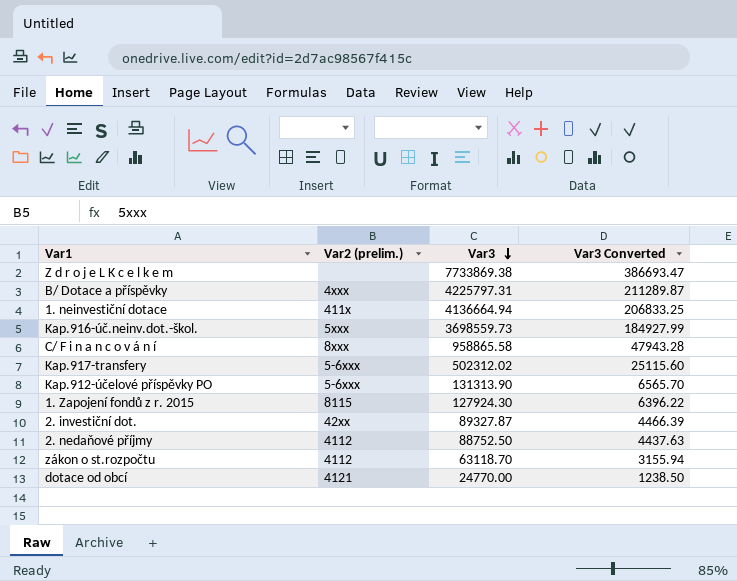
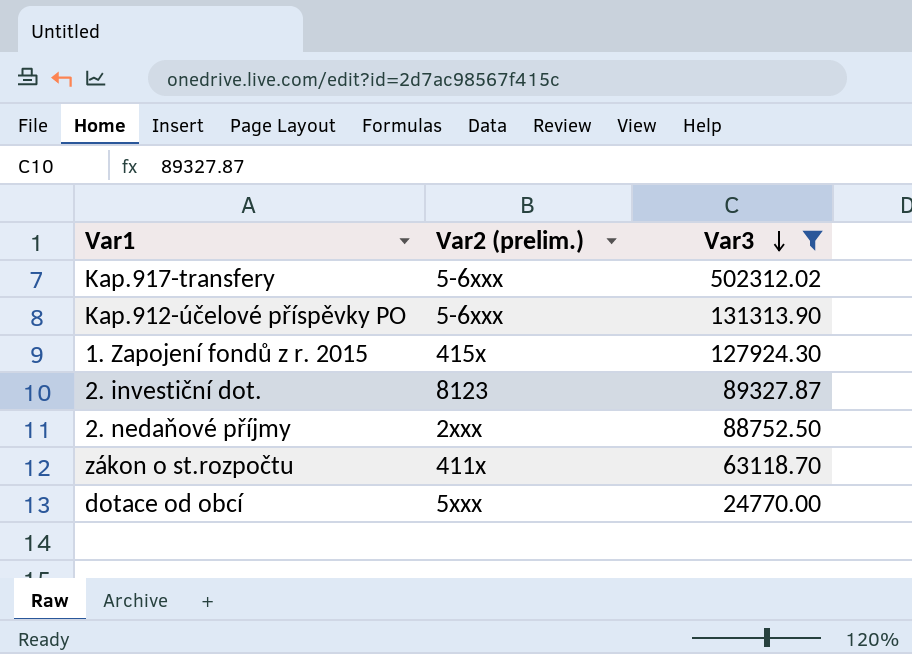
filter: none -> Var3 <= 502312.02
column Var3 Converted | formula: [Var3] * 0.05 -> none
1. Zapojení fondů z r. 2015 | Var2 (prelim.): 8115 -> 415x
2. investiční dot. | Var2 (prelim.): 42xx -> 8123
2. nedaňové příjmy | Var2 (prelim.): 4112 -> 2xxx
zákon o st.rozpočtu | Var2 (prelim.): 4112 -> 411x
dotace od obcí | Var2 (prelim.): 4121 -> 5xxx

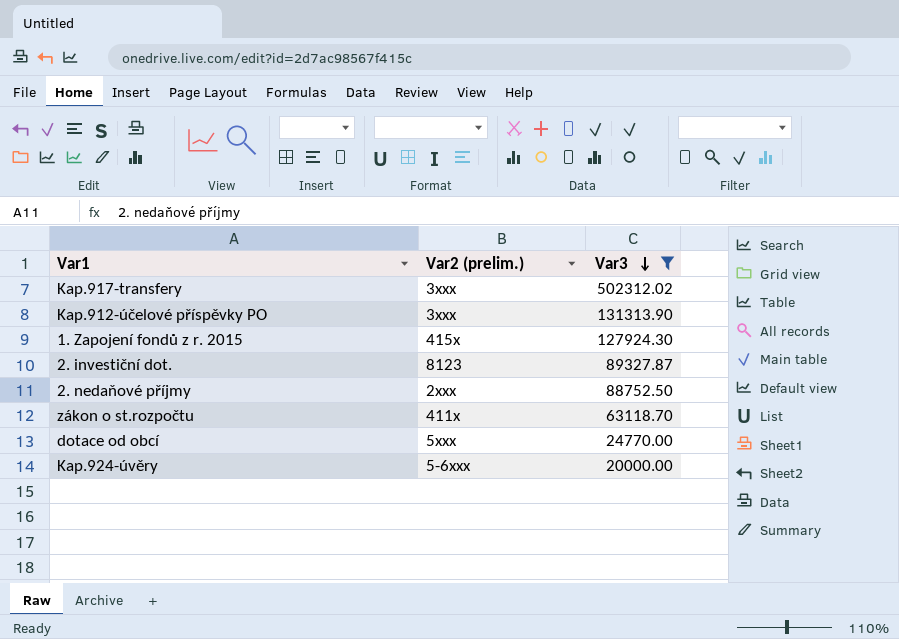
Kap.917-transfery | Var2 (prelim.): 5-6xxx -> 3xxx
Kap.912-účelové příspěvky PO | Var2 (prelim.): 5-6xxx -> 3xxx
row Kap.924-úvěry: none -> 5-6xxx | 20000.00

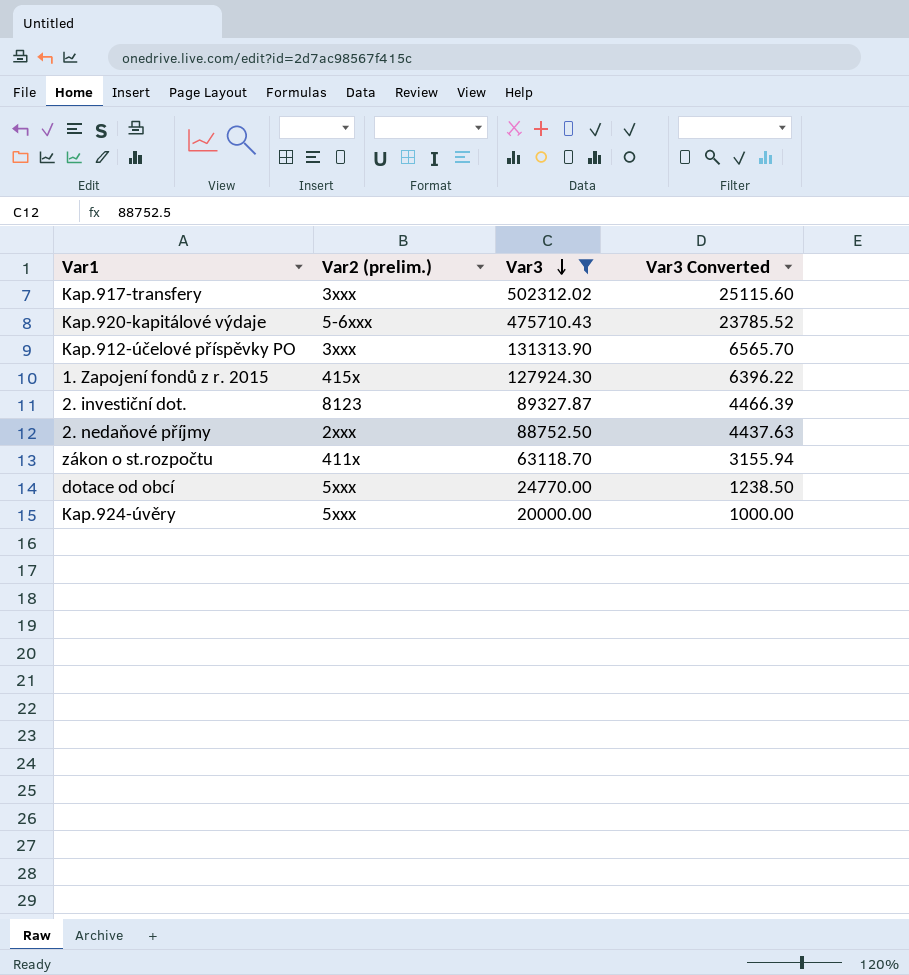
column Var3 Converted | formula: none -> [Var3] * 0.05
row Kap.920-kapitálové výdaje: none -> 5-6xxx | 475710.43 | 23785.52
Kap.924-úvěry | Var2 (prelim.): 5-6xxx -> 5xxx

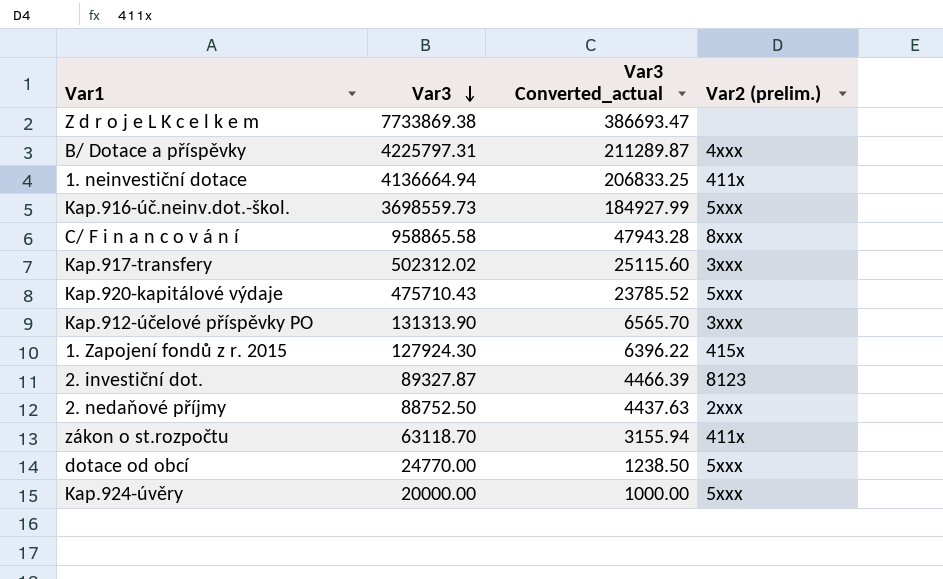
filter: Var3 <= 502312.02 -> none
column name: Var3 Converted -> Var3 Converted_actual
column Var2 (prelim.) | position: 2 -> 4
Kap.920-kapitálové výdaje | Var2 (prelim.): 5-6xxx -> 5xxx

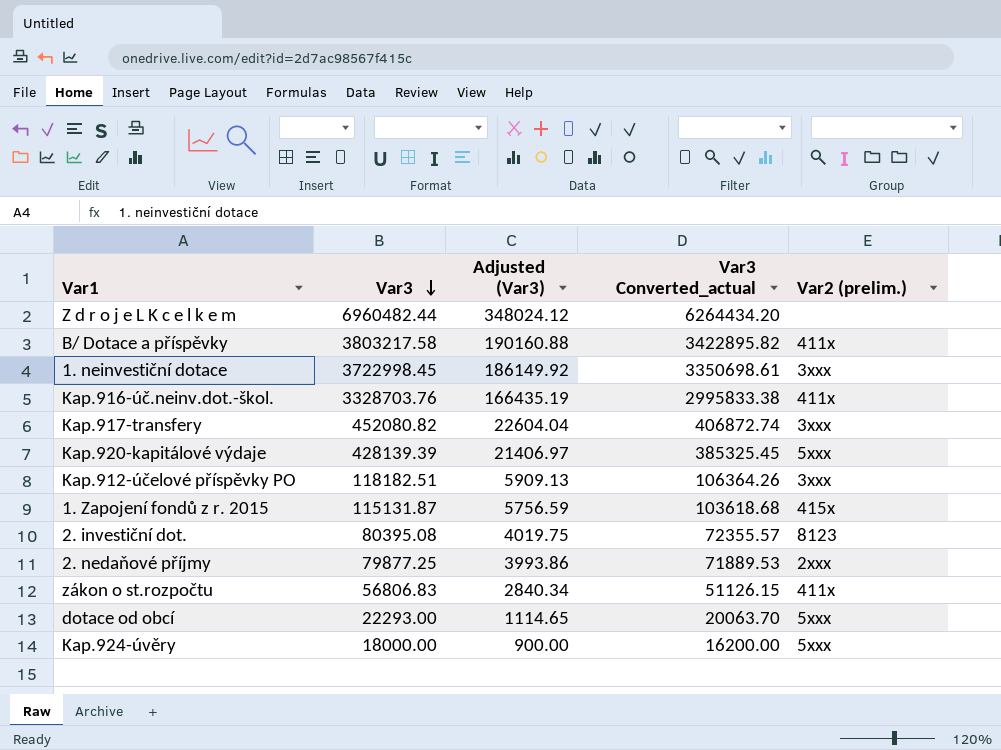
column Adjusted (Var3) | formula: none -> [Var3] * 0.05
column Var3 Converted_actual | formula: [Var3] * 0.05 -> [Var3] * 0.9
row C/ F i n a n c o v á n í: 958865.58 | 47943.28 | 8xxx -> none
Z d r o j e L K c e l k e m | Var3: 7733869.38 -> 6960482.44
B/ Dotace a příspěvky | Var3: 4225797.31 -> 3803217.58
B/ Dotace a příspěvky | Var2 (prelim.): 4xxx -> 411x
1. neinvestiční dotace | Var3: 4136664.94 -> 3722998.45
1. neinvestiční dotace | Var2 (prelim.): 411x -> 3xxx
Kap.916-úč.neinv.dot.-škol. | Var3: 3698559.73 -> 3328703.76
Kap.916-úč.neinv.dot.-škol. | Var2 (prelim.): 5xxx -> 411x
Kap.917-transfery | Var3: 502312.02 -> 452080.82
Kap.920-kapitálové výdaje | Var3: 475710.43 -> 428139.39
Kap.912-účelové příspěvky PO | Var3: 131313.90 -> 118182.51
1. Zapojení fondů z r. 2015 | Var3: 127924.30 -> 115131.87
2. investiční dot. | Var3: 89327.87 -> 80395.08
2. nedaňové příjmy | Var3: 88752.50 -> 79877.25
zákon o st.rozpočtu | Var3: 63118.70 -> 56806.83
dotace od obcí | Var3: 24770.00 -> 22293.00
Kap.924-úvěry | Var3: 20000.00 -> 18000.00

